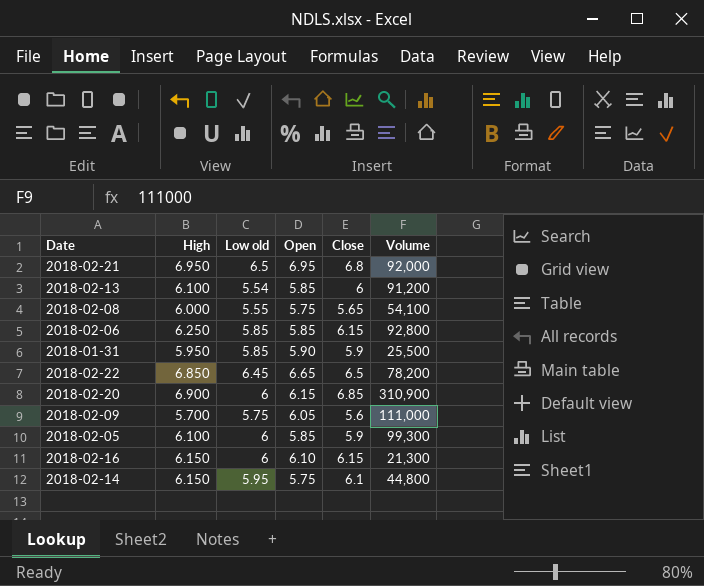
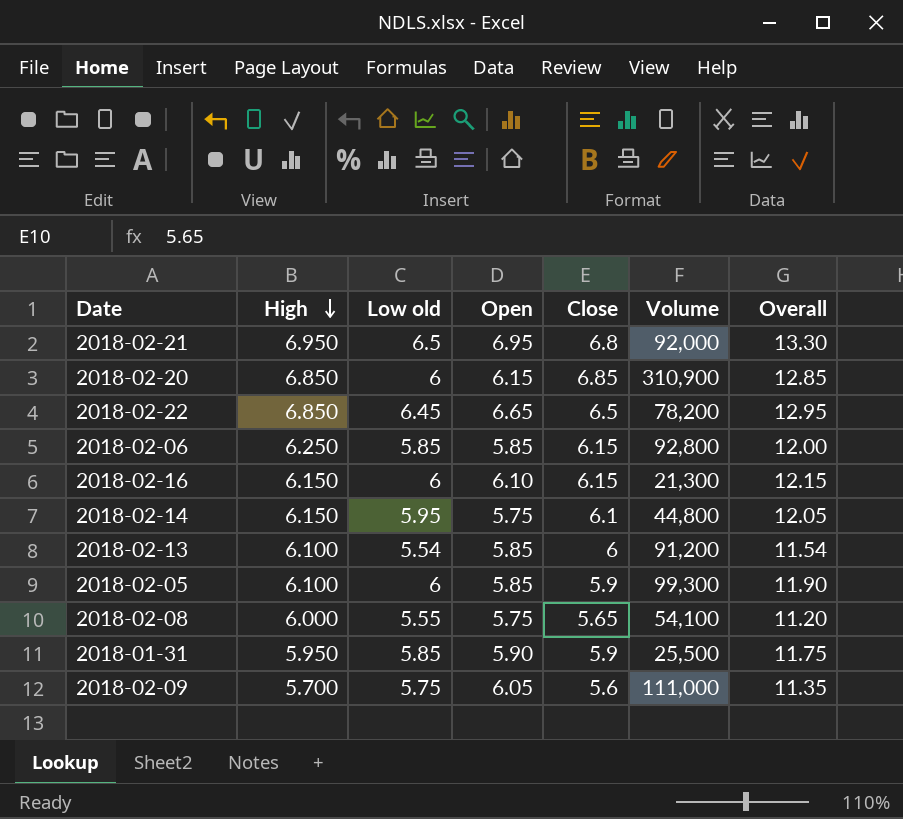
row order: none -> High descending
column Overall | formula: none -> [Low old] + [Close]
2018-02-20 | High: 6.900 -> 6.850

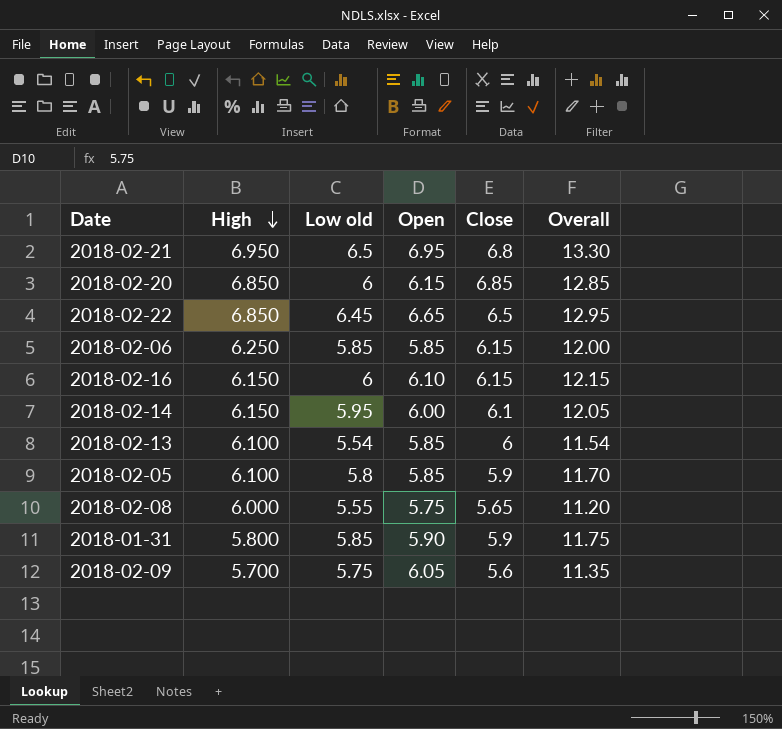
column Volume | position: 6 -> none
2018-02-14 | Open: 5.75 -> 6.00
2018-02-05 | Low old: 6 -> 5.8
2018-02-05 | Overall: 11.90 -> 11.70
2018-01-31 | High: 5.950 -> 5.800

